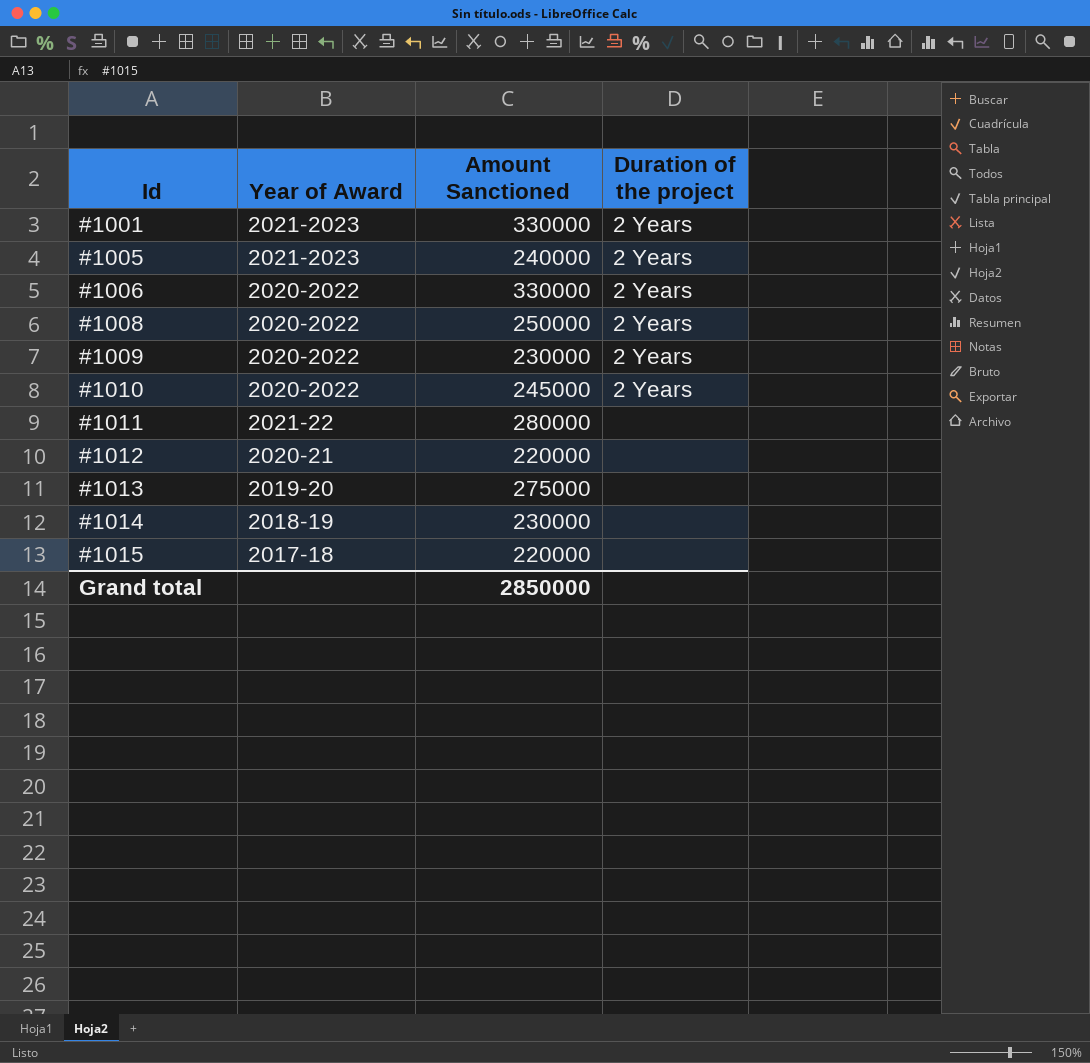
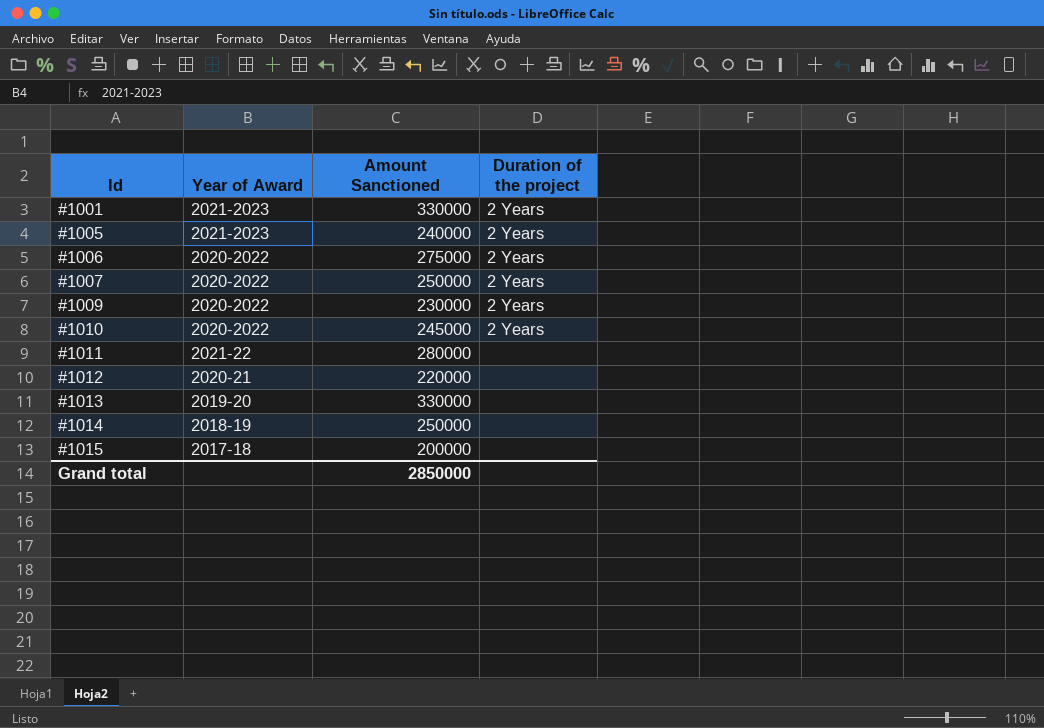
row #1008: 2020-2022 | 250000 | 2 Years -> none
#1006 | Amount Sanctioned: 330000 -> 275000
row #1007: none -> 2020-2022 | 250000 | 2 Years
#1013 | Amount Sanctioned: 275000 -> 330000
#1014 | Amount Sanctioned: 230000 -> 250000
#1015 | Amount Sanctioned: 220000 -> 200000

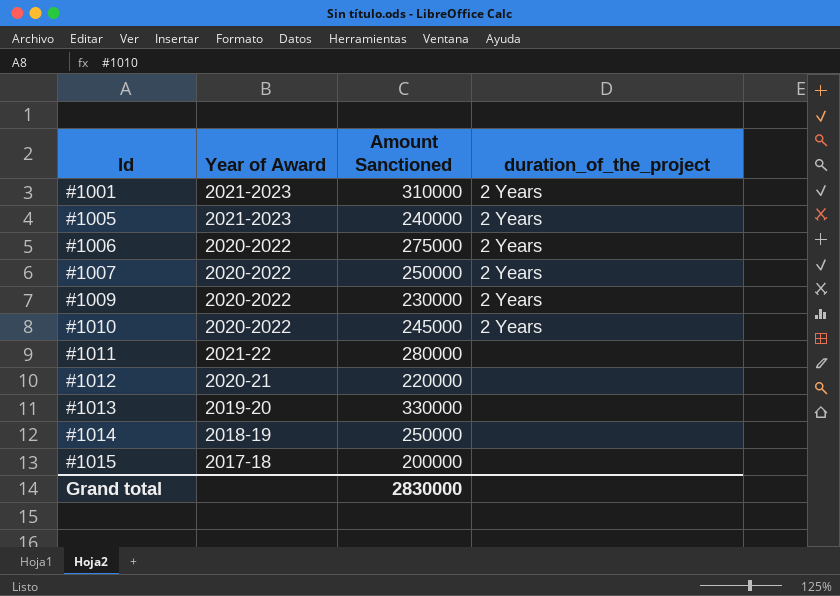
column name: Duration of the project -> duration_of_the_project
#1001 | Amount Sanctioned: 330000 -> 310000
Grand total | Amount Sanctioned: 2850000 -> 2830000

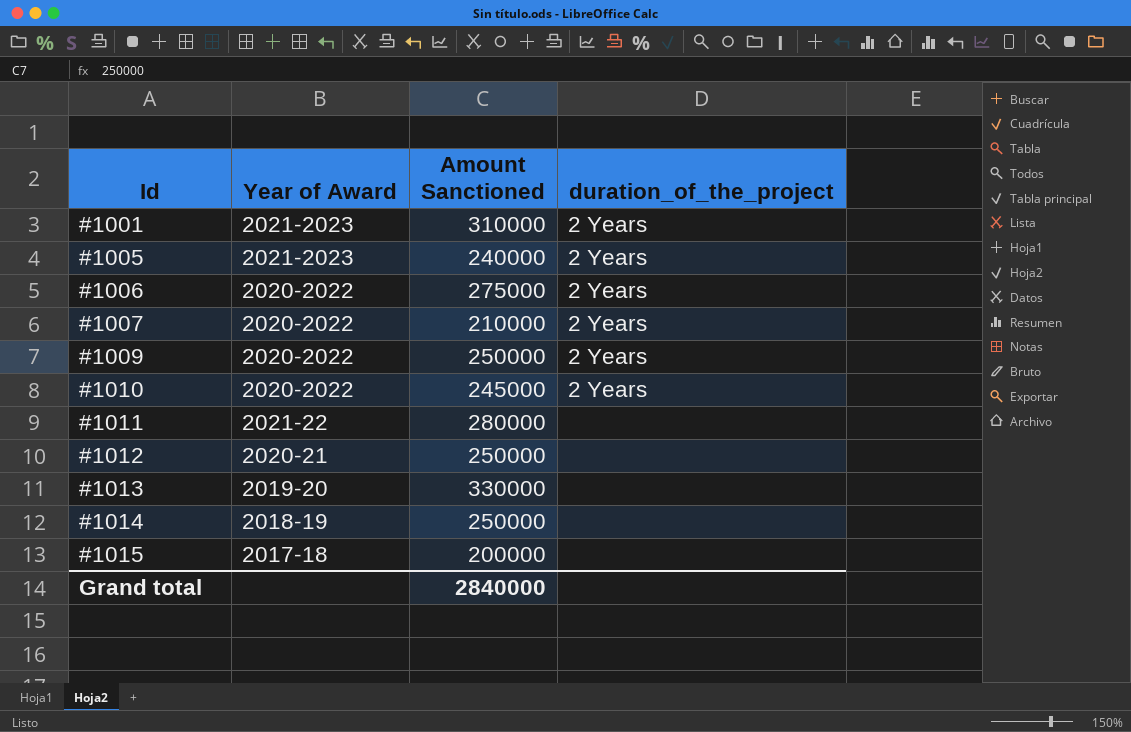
#1007 | Amount Sanctioned: 250000 -> 210000
#1009 | Amount Sanctioned: 230000 -> 250000
#1012 | Amount Sanctioned: 220000 -> 250000
Grand total | Amount Sanctioned: 2830000 -> 2840000

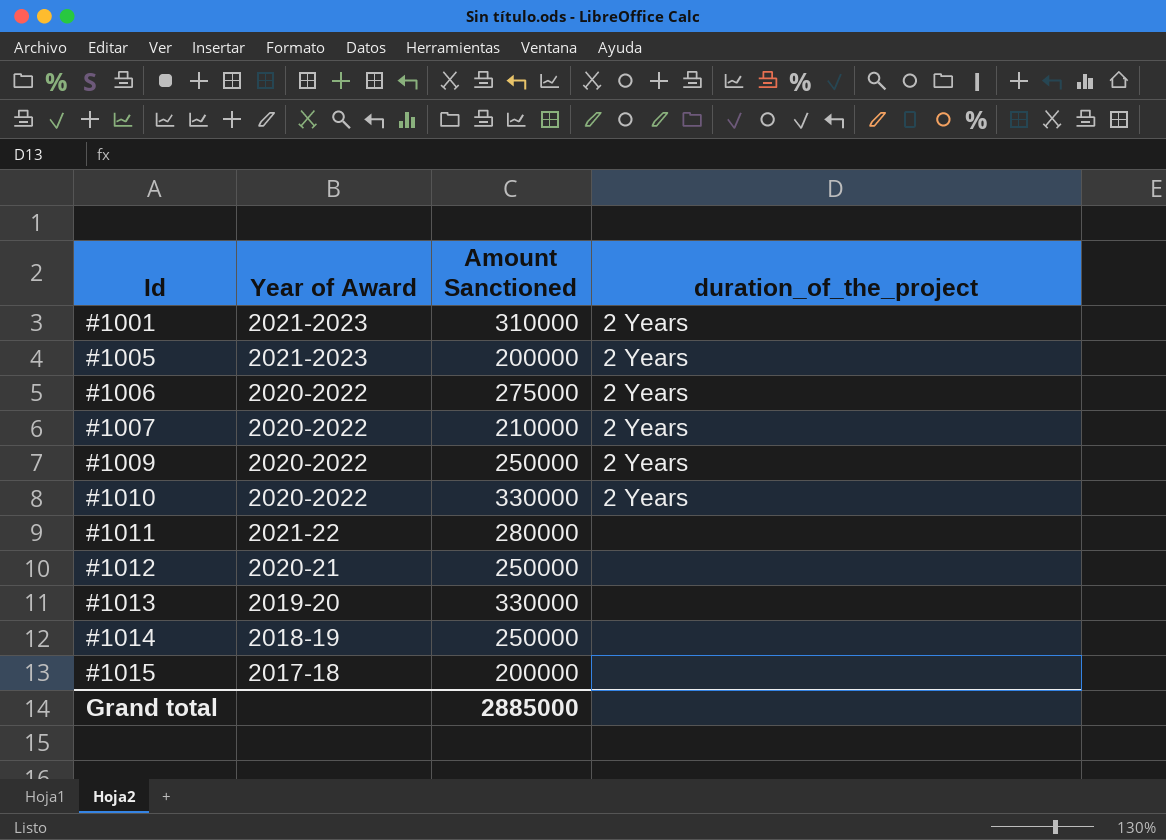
#1005 | Amount Sanctioned: 240000 -> 200000
#1010 | Amount Sanctioned: 245000 -> 330000
Grand total | Amount Sanctioned: 2840000 -> 2885000

